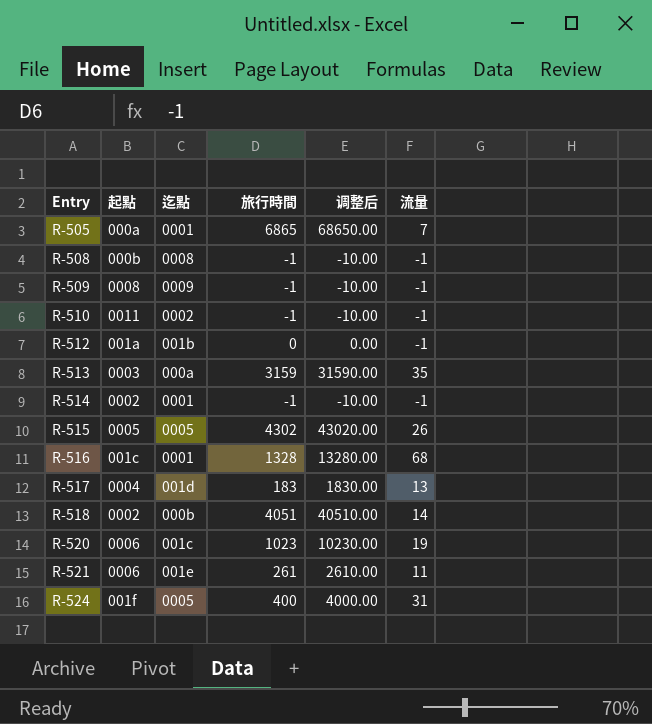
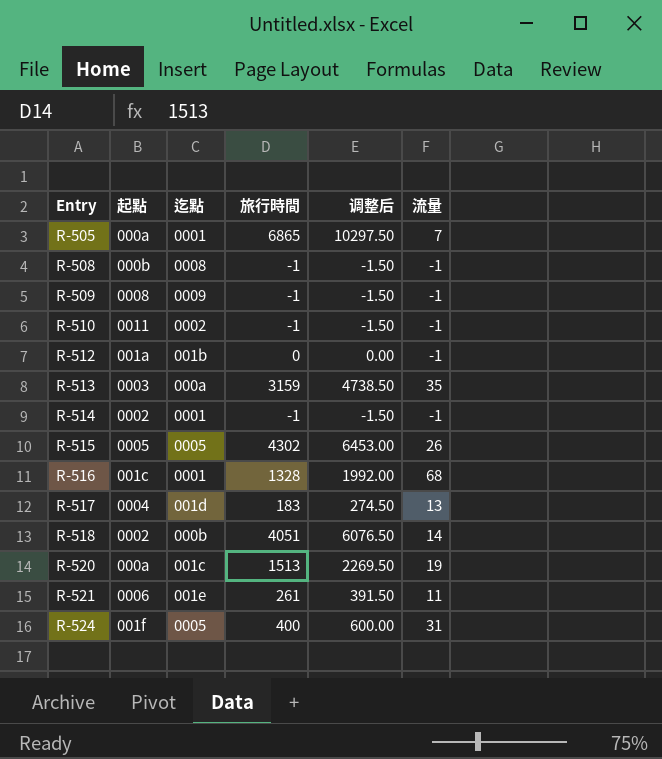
column 调整后 | formula: [旅行時間] * 10 -> [旅行時間] * 1.5
R-520 | 起點: 0006 -> 000a
R-520 | 旅行時間: 1023 -> 1513

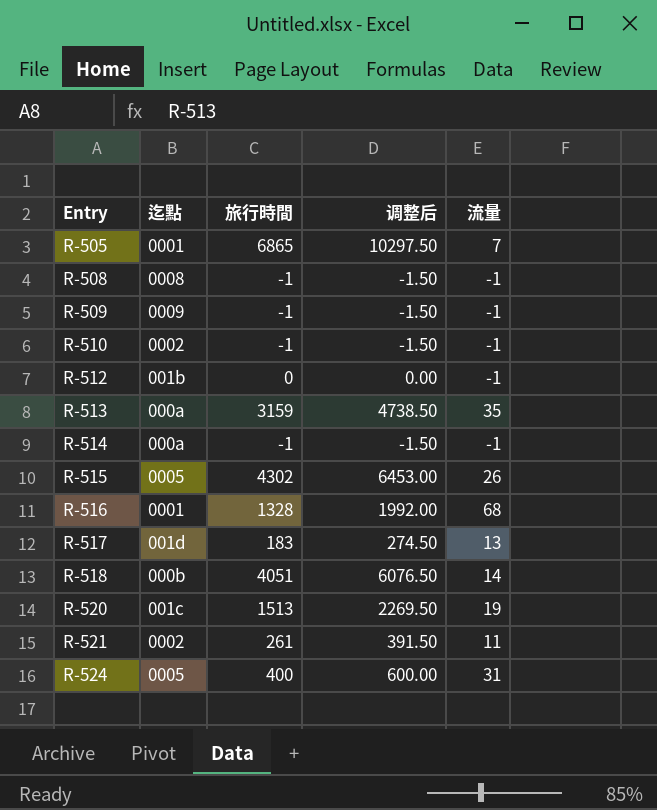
column 起點 | position: 2 -> none
R-514 | 迄點: 0001 -> 000a
R-521 | 迄點: 001e -> 0002

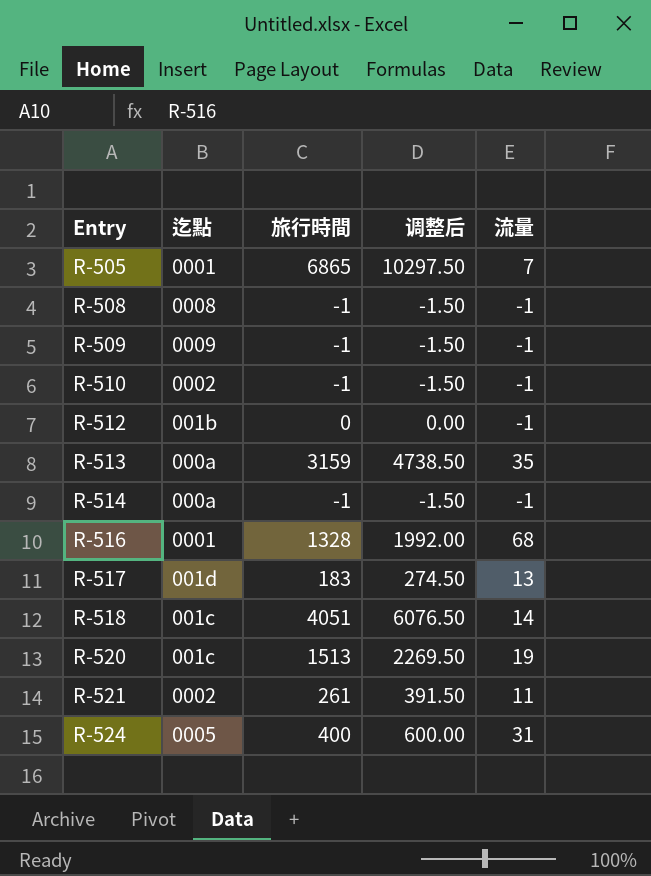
row R-515: 0005 | 4302 | 6453.00 | 26 -> none
R-518 | 迄點: 000b -> 001c

